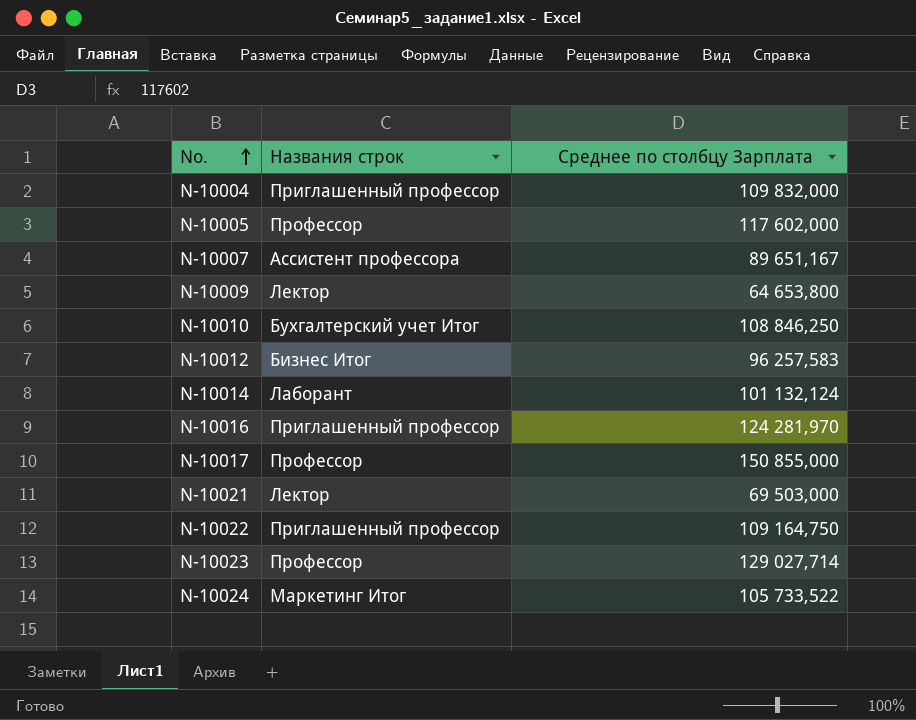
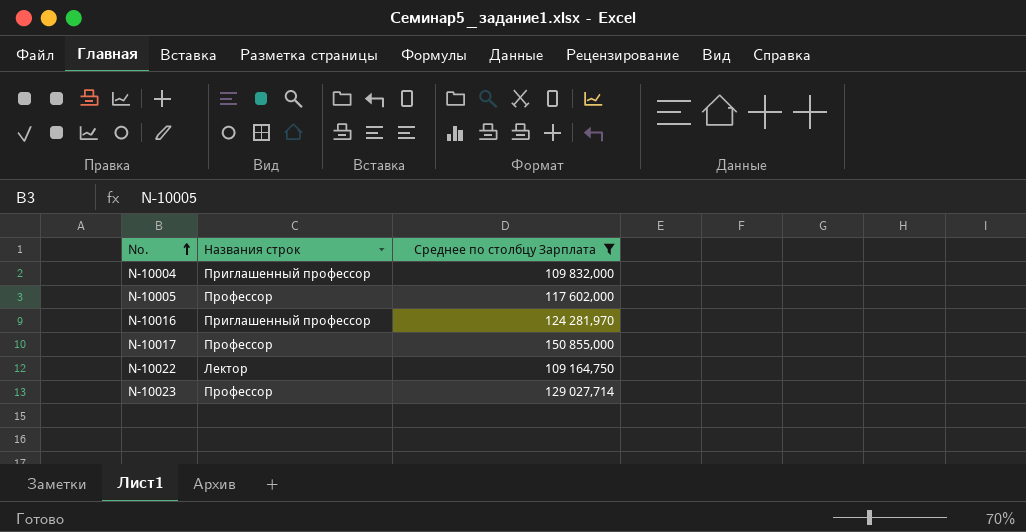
filter: none -> Среднее по столбцу Зарплата >= 109 164,750
N-10022 | Названия строк: Приглашенный профессор -> Лектор

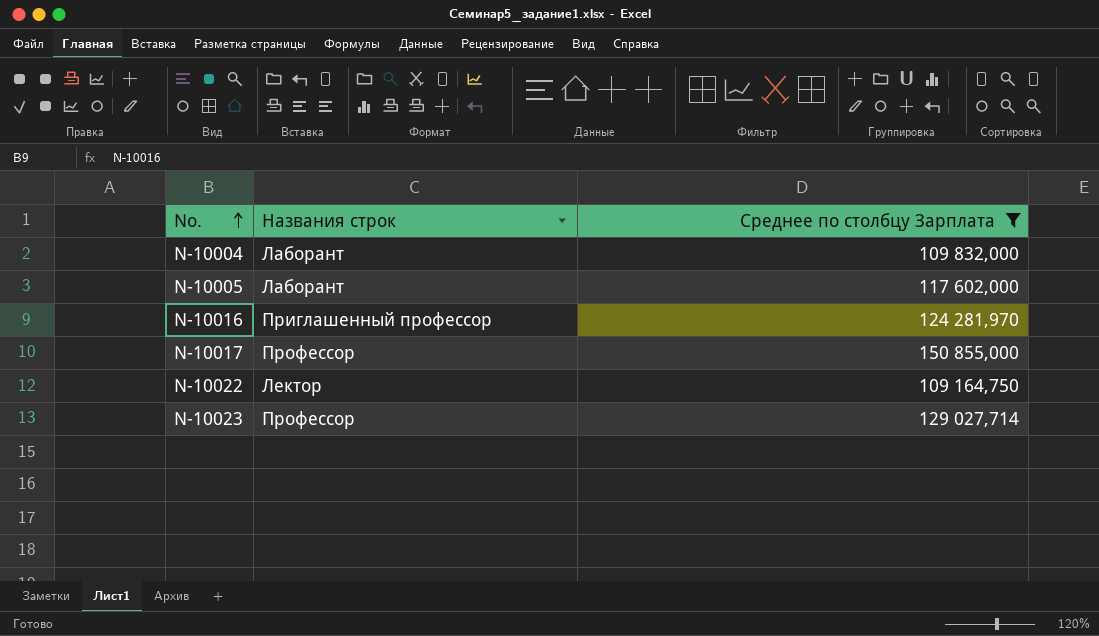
N-10004 | Названия строк: Приглашенный профессор -> Лаборант
N-10005 | Названия строк: Профессор -> Лаборант

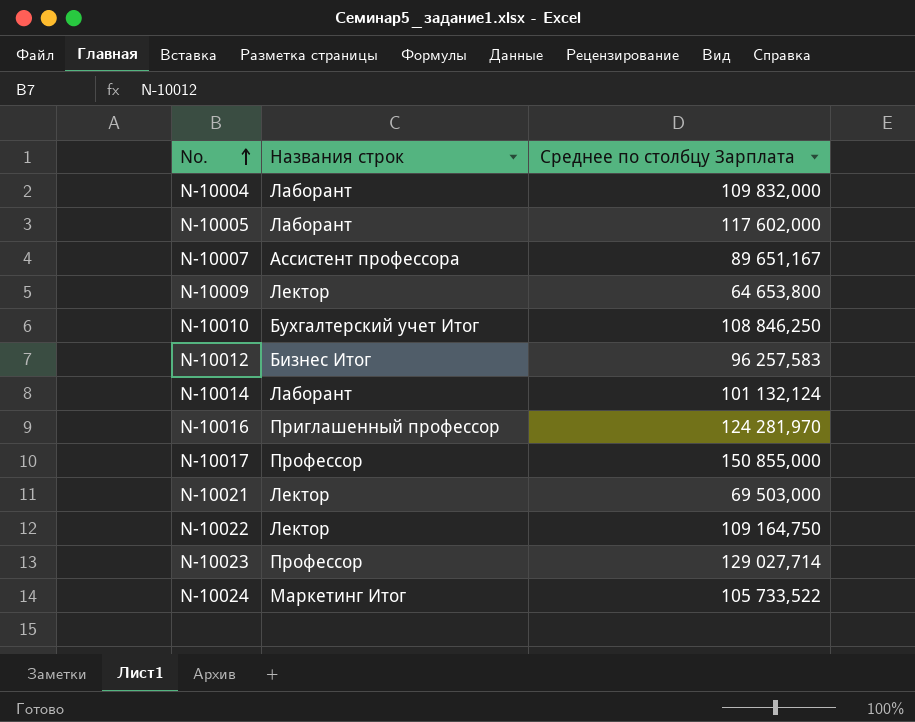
filter: Среднее по столбцу Зарплата >= 109 164,750 -> none

